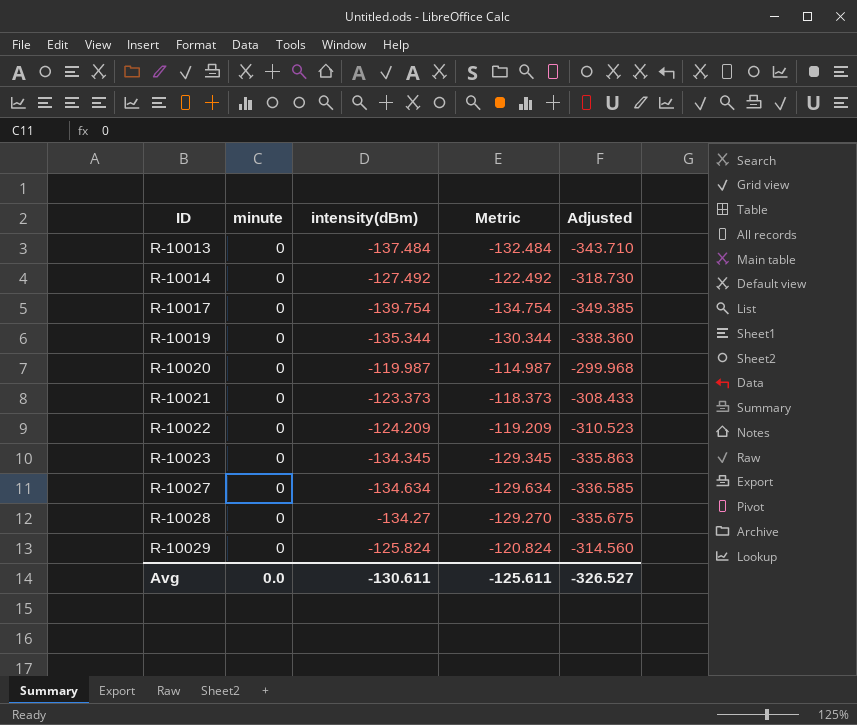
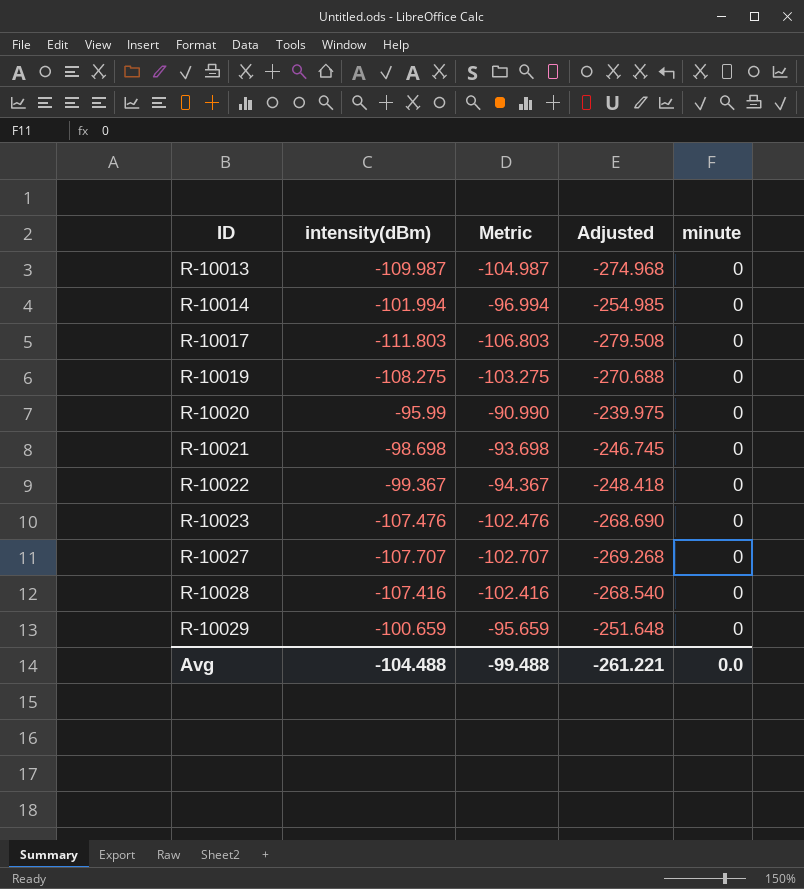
column minute | position: 2 -> 5
R-10013 | intensity(dBm): -137.484 -> -109.987
R-10013 | Metric: -132.484 -> -104.987
R-10013 | Adjusted: -343.710 -> -274.968
R-10014 | intensity(dBm): -127.492 -> -101.994
R-10014 | Metric: -122.492 -> -96.994
R-10014 | Adjusted: -318.730 -> -254.985
R-10017 | intensity(dBm): -139.754 -> -111.803
R-10017 | Metric: -134.754 -> -106.803
R-10017 | Adjusted: -349.385 -> -279.508
R-10019 | intensity(dBm): -135.344 -> -108.275
R-10019 | Metric: -130.344 -> -103.275
R-10019 | Adjusted: -338.360 -> -270.688
R-10020 | intensity(dBm): -119.987 -> -95.99
R-10020 | Metric: -114.987 -> -90.990
R-10020 | Adjusted: -299.968 -> -239.975
R-10021 | intensity(dBm): -123.373 -> -98.698
R-10021 | Metric: -118.373 -> -93.698
R-10021 | Adjusted: -308.433 -> -246.745
R-10022 | intensity(dBm): -124.209 -> -99.367
R-10022 | Metric: -119.209 -> -94.367
R-10022 | Adjusted: -310.523 -> -248.418
R-10023 | intensity(dBm): -134.345 -> -107.476
R-10023 | Metric: -129.345 -> -102.476
R-10023 | Adjusted: -335.863 -> -268.690
R-10027 | intensity(dBm): -134.634 -> -107.707
R-10027 | Metric: -129.634 -> -102.707
R-10027 | Adjusted: -336.585 -> -269.268
R-10028 | intensity(dBm): -134.27 -> -107.416
R-10028 | Metric: -129.270 -> -102.416
R-10028 | Adjusted: -335.675 -> -268.540
R-10029 | intensity(dBm): -125.824 -> -100.659
R-10029 | Metric: -120.824 -> -95.659
R-10029 | Adjusted: -314.560 -> -251.648
Avg | intensity(dBm): -130.611 -> -104.488
Avg | Metric: -125.611 -> -99.488
Avg | Adjusted: -326.527 -> -261.221

